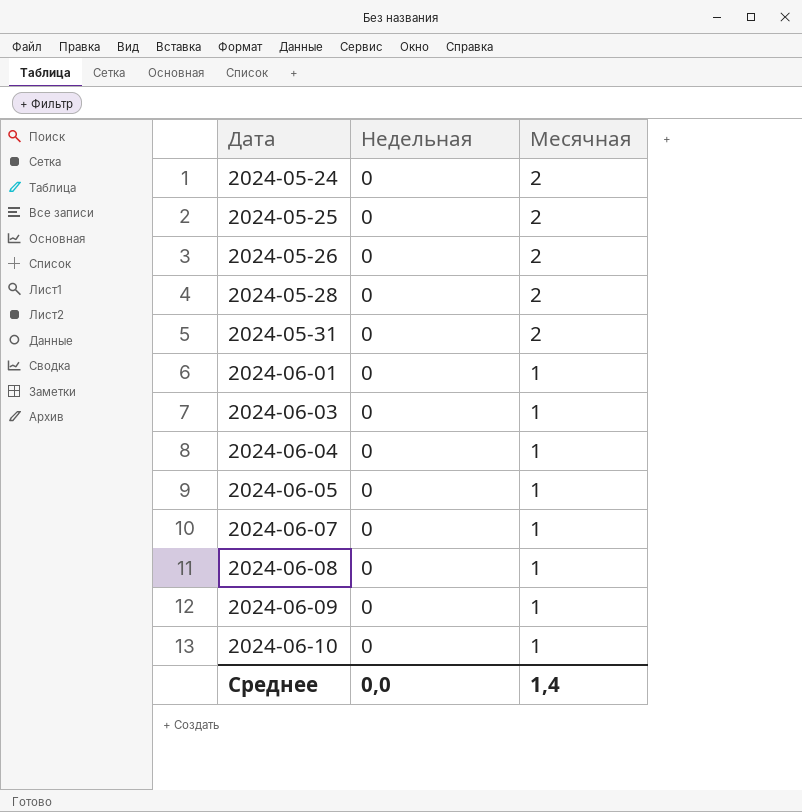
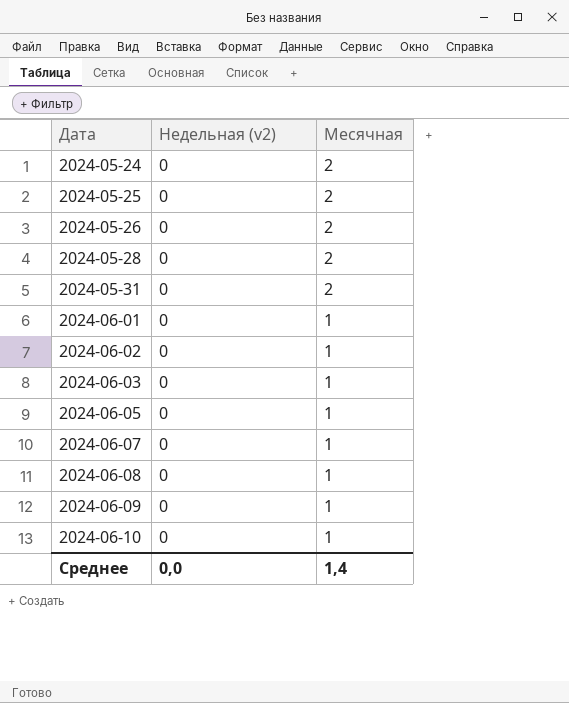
column name: Недельная -> Недельная (v2)
row 2024-06-04: 0 | 1 -> none
row 2024-06-02: none -> 0 | 1

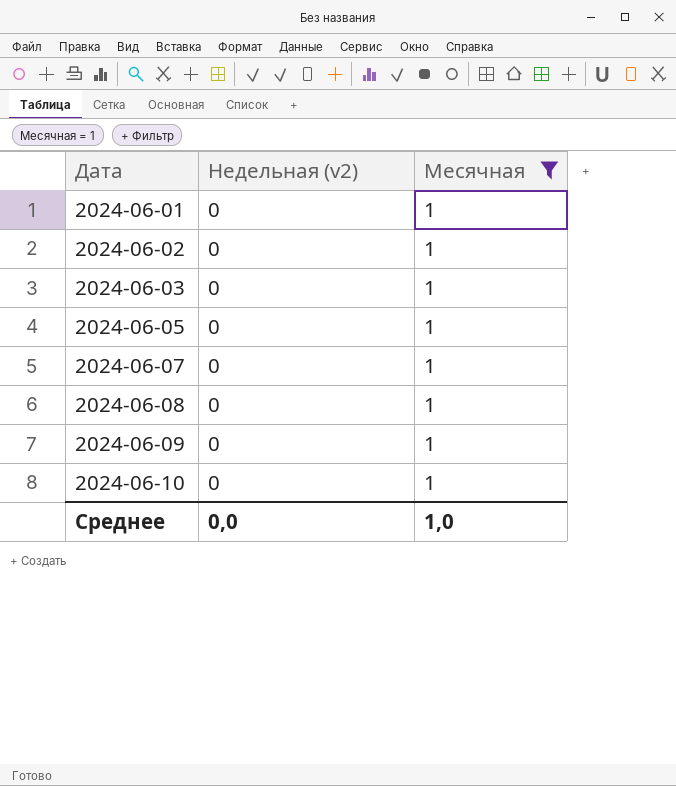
filter: none -> Месячная = 1
Среднее | Месячная: 1,4 -> 1,0

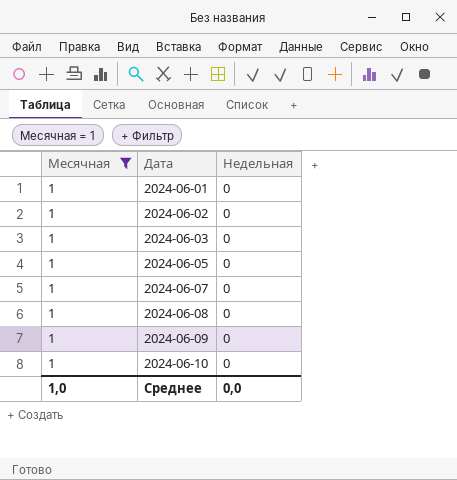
column Месячная | position: 3 -> 1
column name: Недельная (v2) -> Недельная

